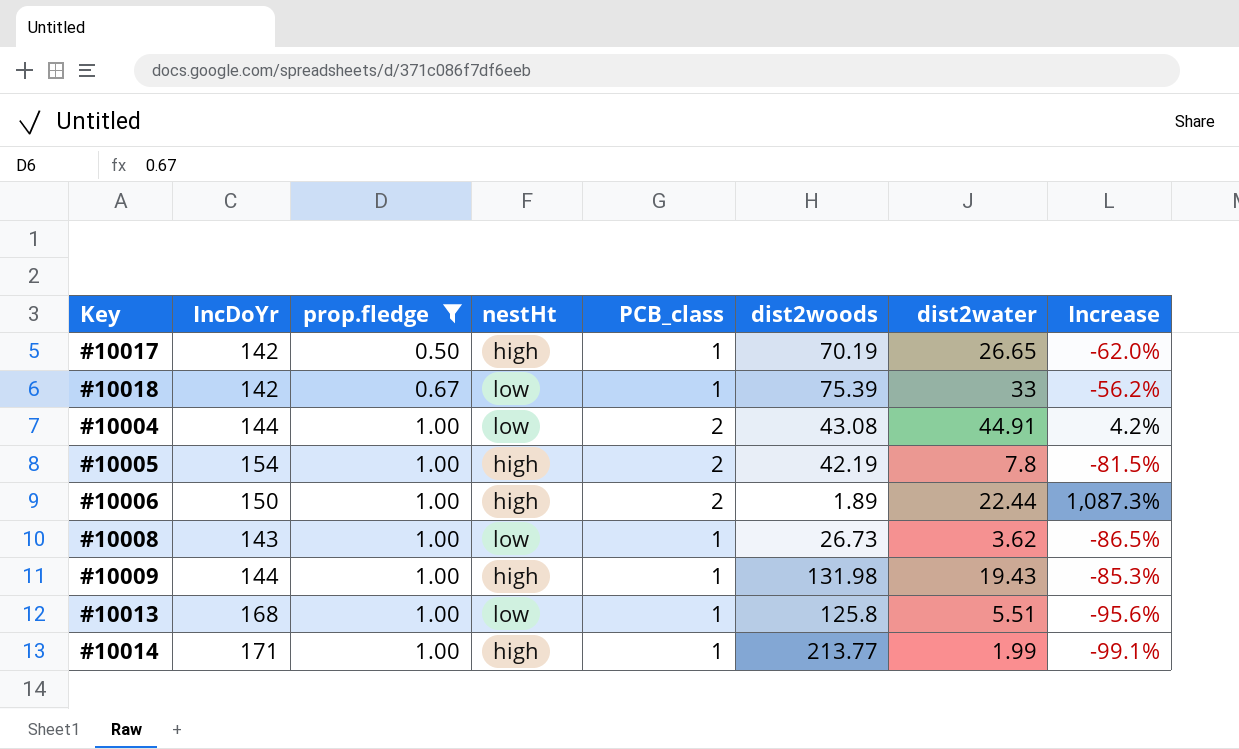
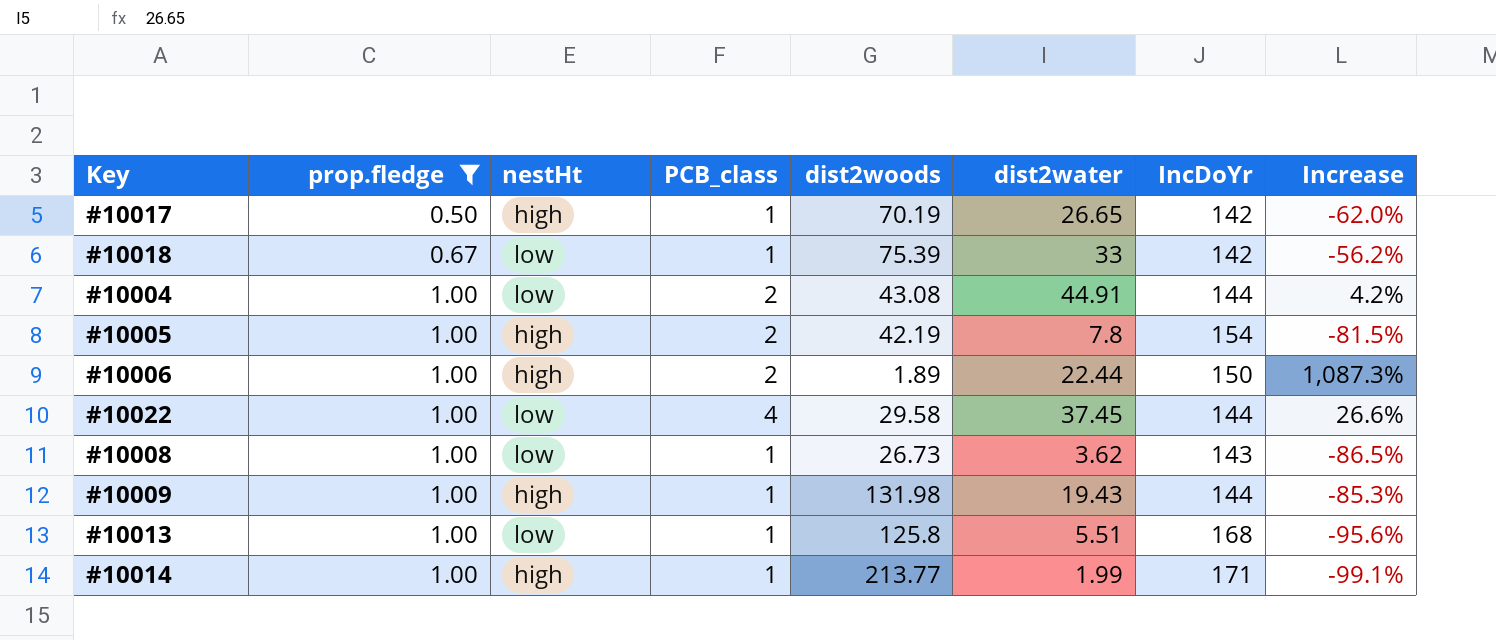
column IncDoYr | position: 2 -> 7
row #10022: none -> 1.00 | low | 4 | 29.58 | 37.45 | 144 | 26.6%

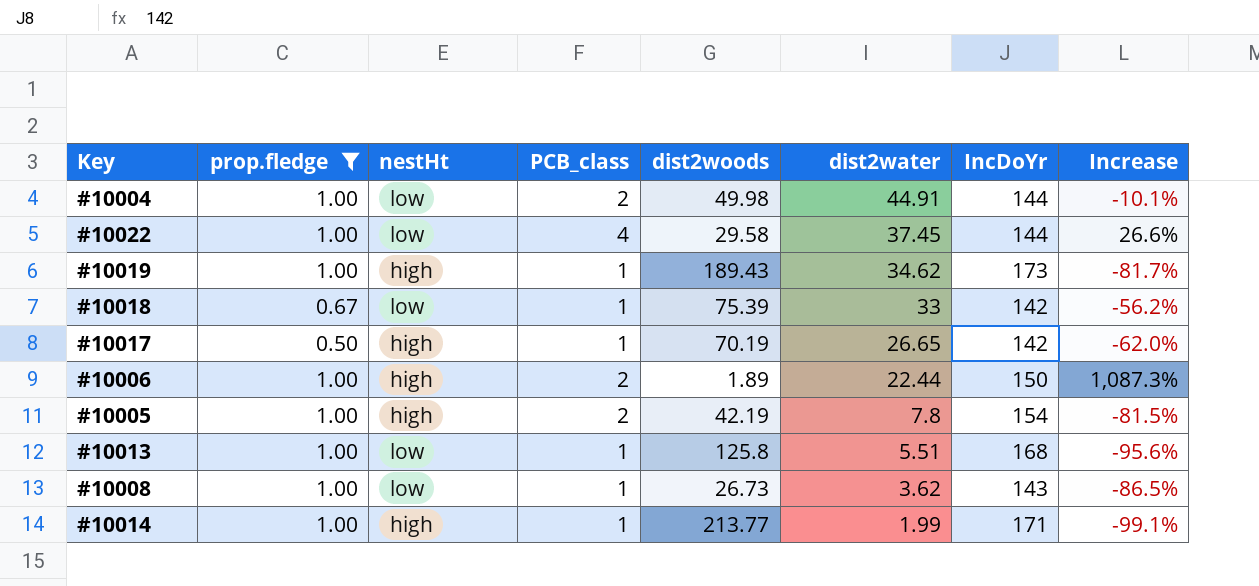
row order: prop.fledge ascending -> dist2water descending
row #10009: 1.00 | high | 1 | 131.98 | 19.43 | 144 | -85.3% -> none
#10004 | dist2woods: 43.08 -> 49.98
#10004 | Increase: 4.2% -> -10.1%
row #10019: none -> 1.00 | high | 1 | 189.43 | 34.62 | 173 | -81.7%

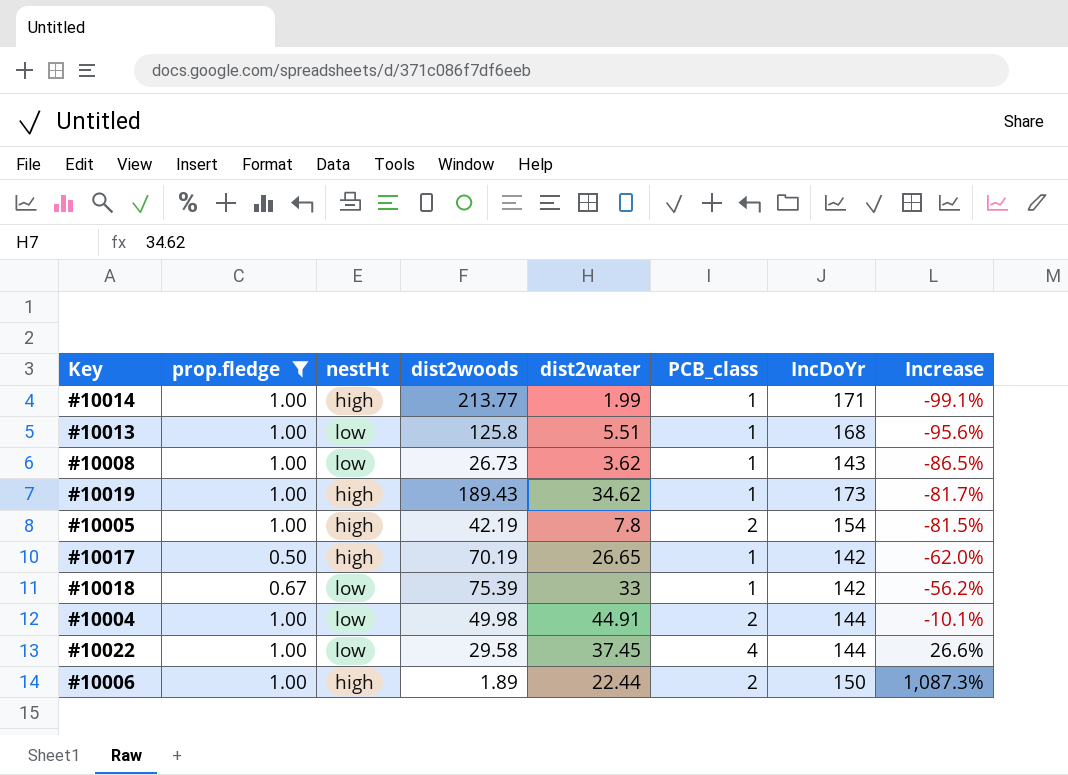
row order: dist2water descending -> Increase ascending
column PCB_class | position: 4 -> 6

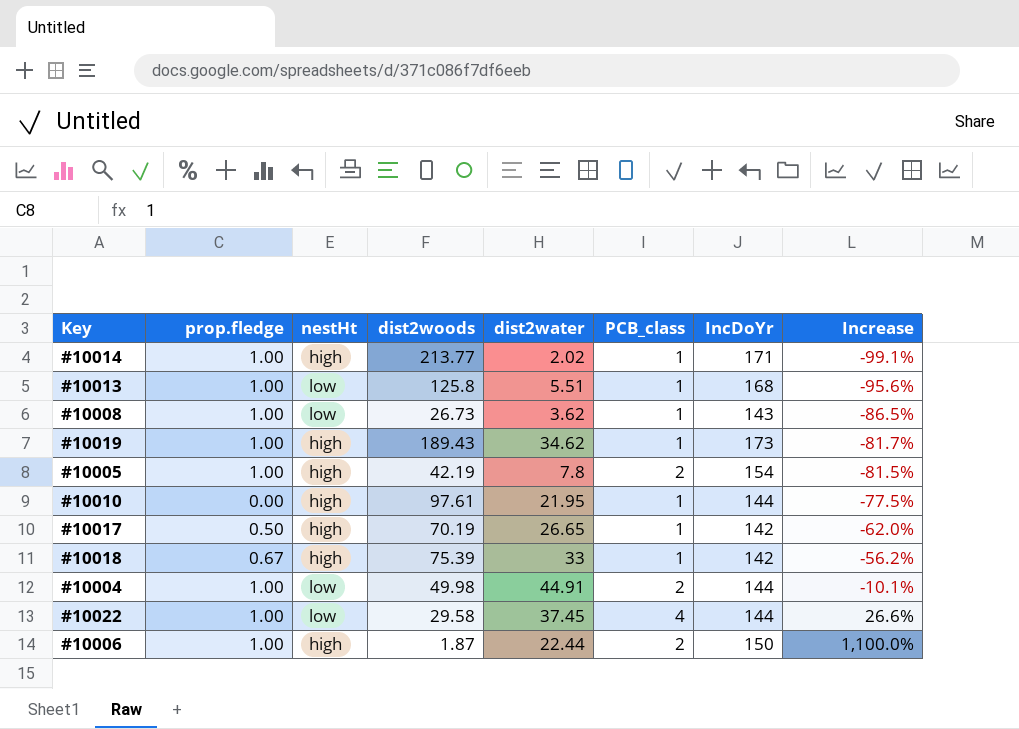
filter: prop.fledge != 0.00 -> none
#10014 | dist2water: 1.99 -> 2.02
#10018 | nestHt: low -> high
#10006 | dist2woods: 1.89 -> 1.87
#10006 | Increase: 1,087.3% -> 1,100.0%

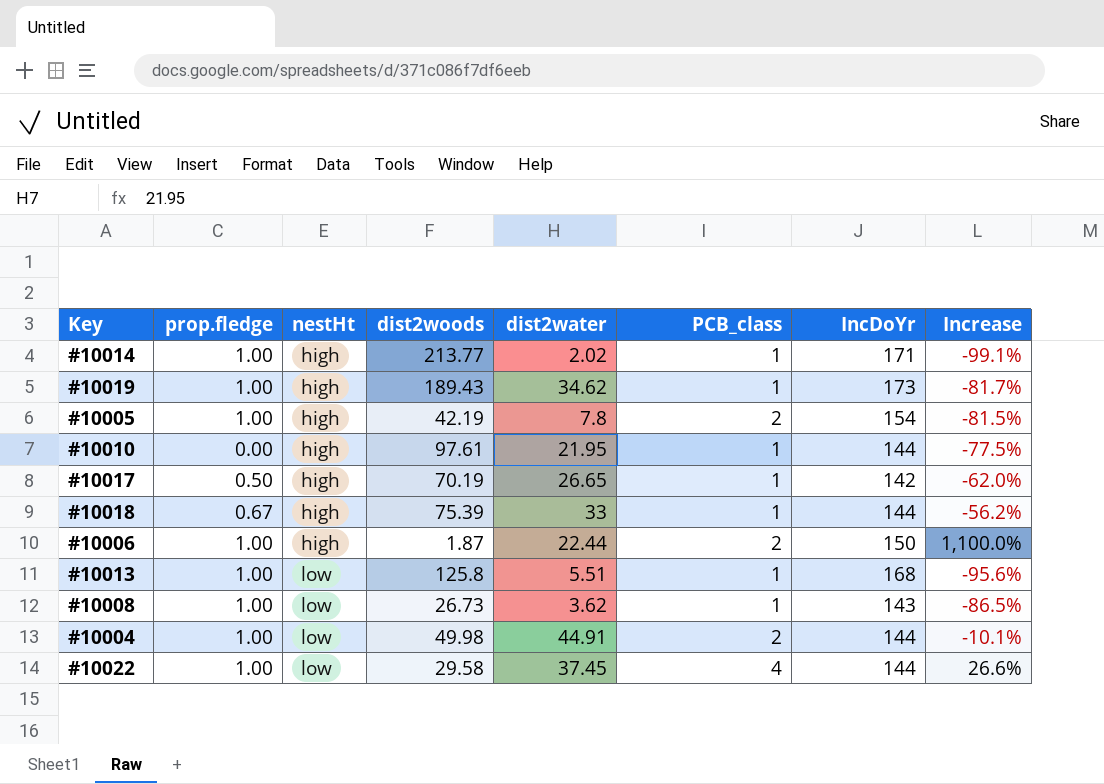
row order: Increase ascending -> nestHt ascending
#10018 | IncDoYr: 142 -> 144

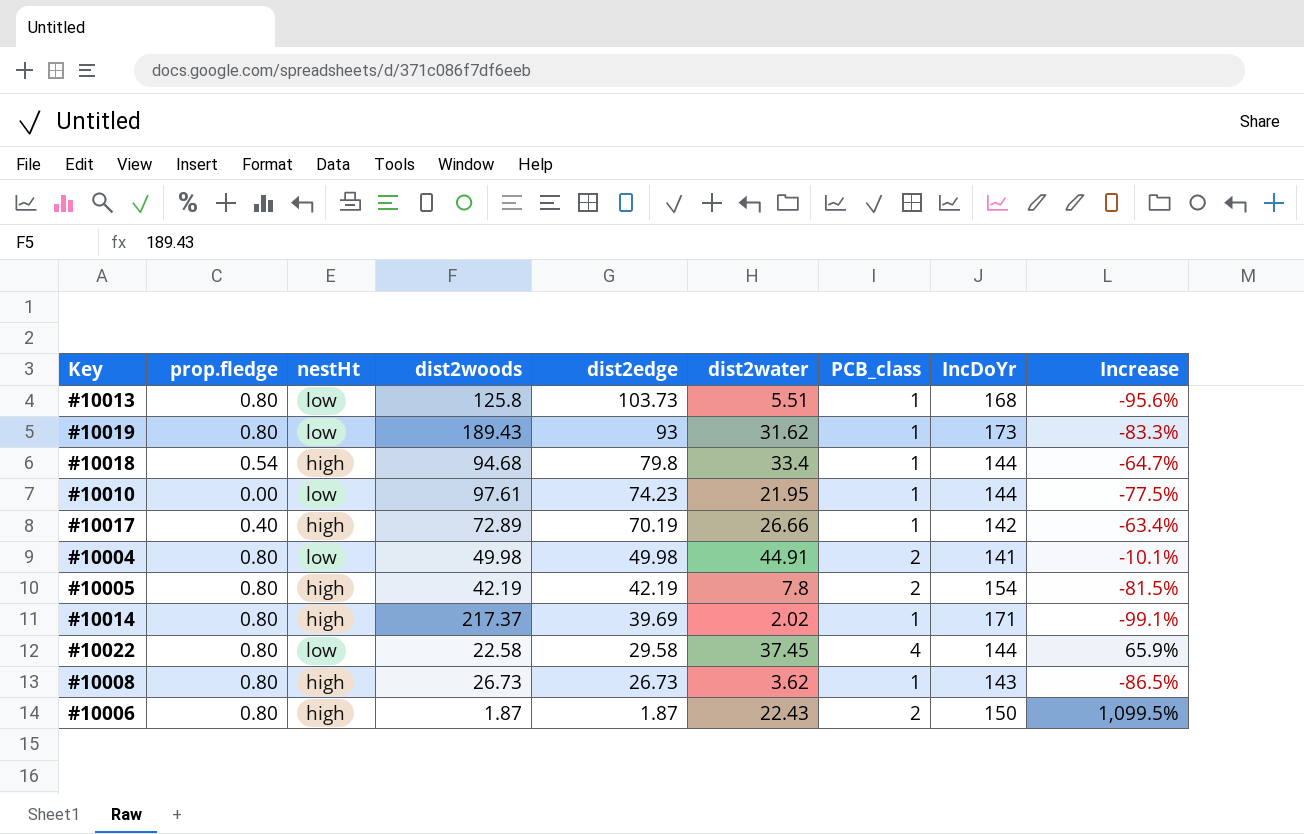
row order: nestHt ascending -> dist2edge descending
column dist2edge | position: none -> 5
#10013 | prop.fledge: 1.00 -> 0.80
#10019 | prop.fledge: 1.00 -> 0.80
#10019 | nestHt: high -> low
#10019 | dist2water: 34.62 -> 31.62
#10019 | Increase: -81.7% -> -83.3%
#10018 | prop.fledge: 0.67 -> 0.54
#10018 | dist2woods: 75.39 -> 94.68
#10018 | dist2water: 33 -> 33.4
#10018 | Increase: -56.2% -> -64.7%
#10010 | nestHt: high -> low
#10017 | prop.fledge: 0.50 -> 0.40
#10017 | dist2woods: 70.19 -> 72.89
#10017 | dist2water: 26.65 -> 26.66
#10017 | Increase: -62.0% -> -63.4%
#10004 | prop.fledge: 1.00 -> 0.80
#10004 | IncDoYr: 144 -> 141
#10005 | prop.fledge: 1.00 -> 0.80
#10014 | prop.fledge: 1.00 -> 0.80
#10014 | dist2woods: 213.77 -> 217.37
#10022 | prop.fledge: 1.00 -> 0.80
#10022 | dist2woods: 29.58 -> 22.58
#10022 | Increase: 26.6% -> 65.9%
#10008 | prop.fledge: 1.00 -> 0.80
#10008 | nestHt: low -> high
#10006 | prop.fledge: 1.00 -> 0.80
#10006 | dist2water: 22.44 -> 22.43
#10006 | Increase: 1,100.0% -> 1,099.5%

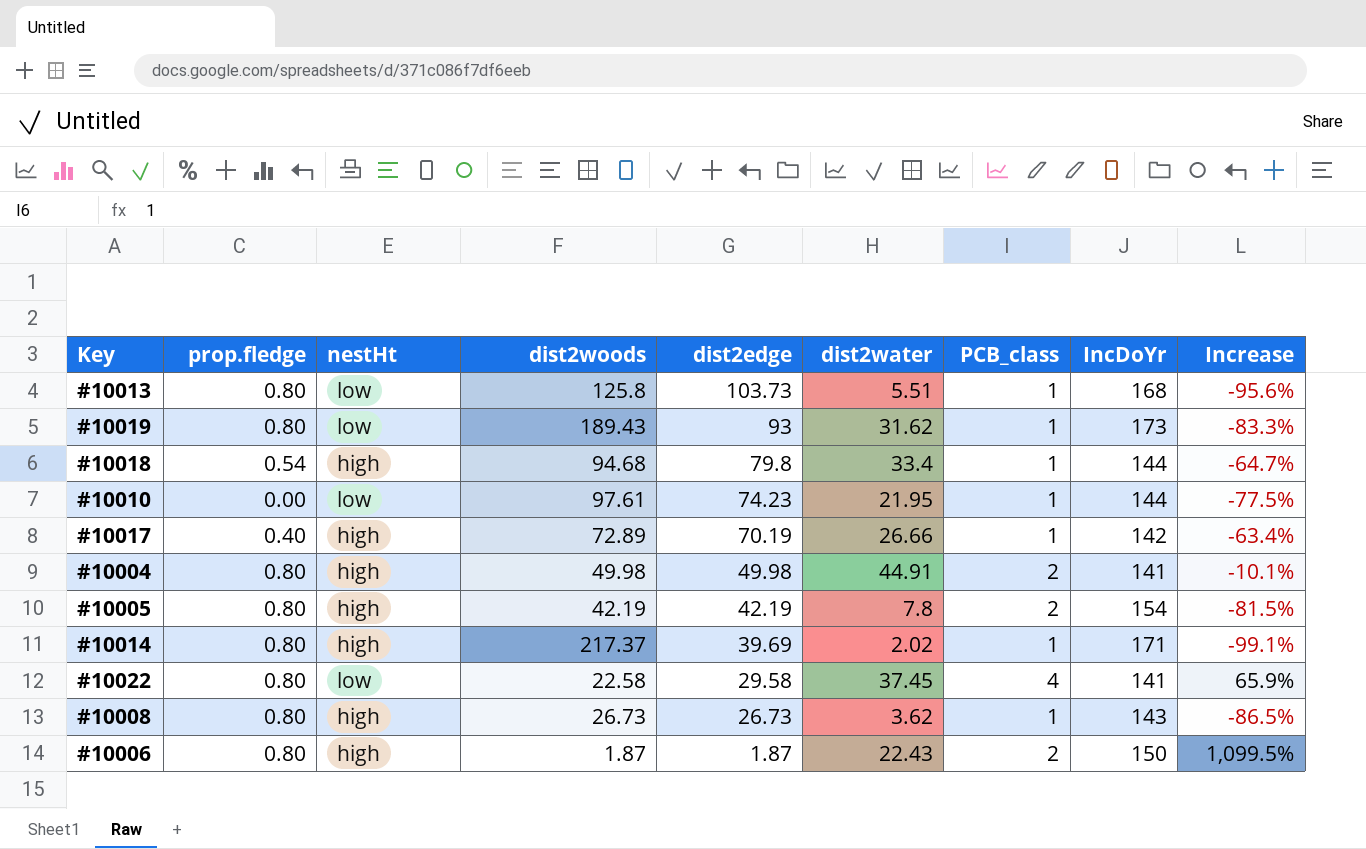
#10004 | nestHt: low -> high
#10022 | IncDoYr: 144 -> 141

